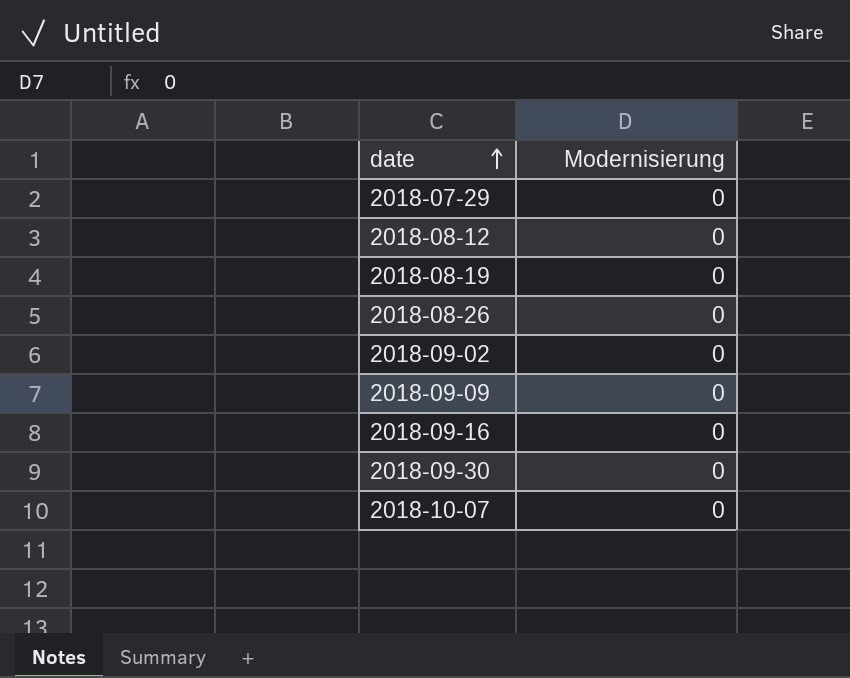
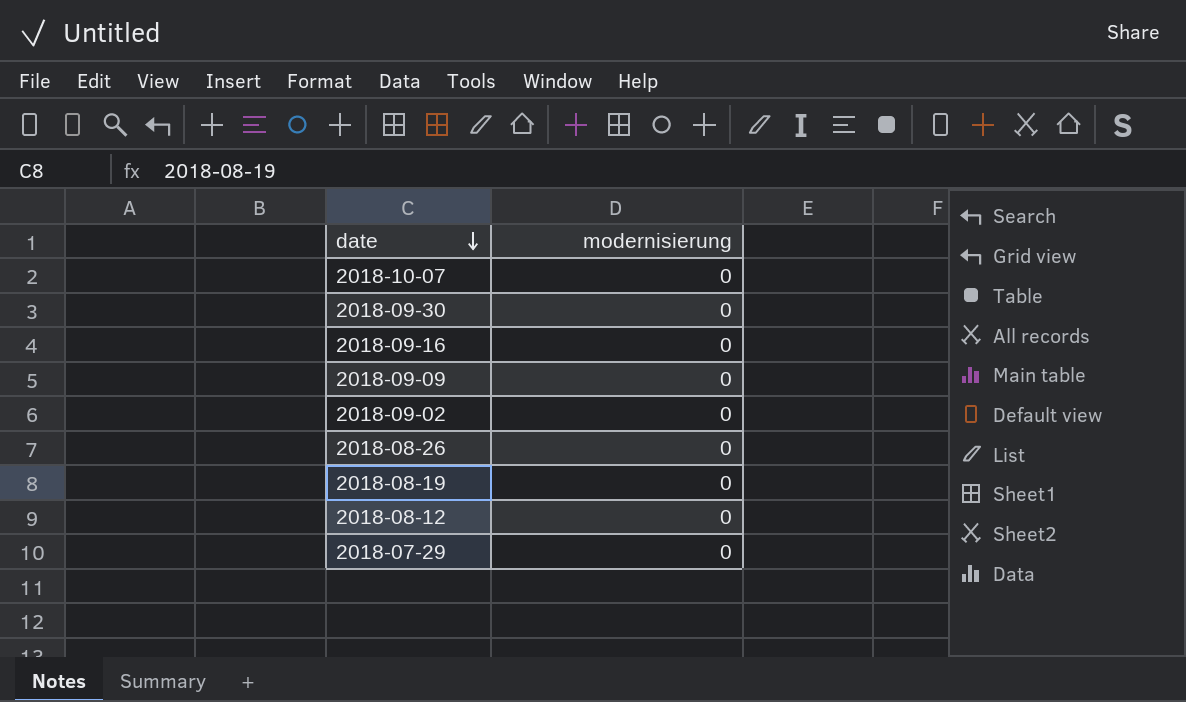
row order: date ascending -> date descending
column name: Modernisierung -> modernisierung

